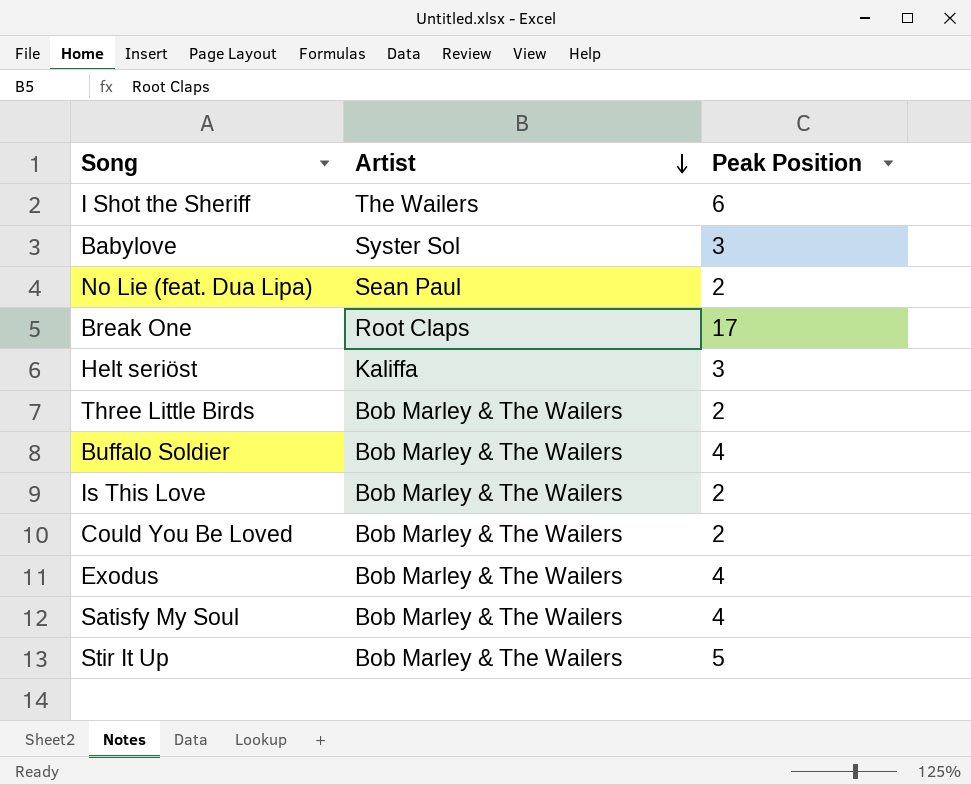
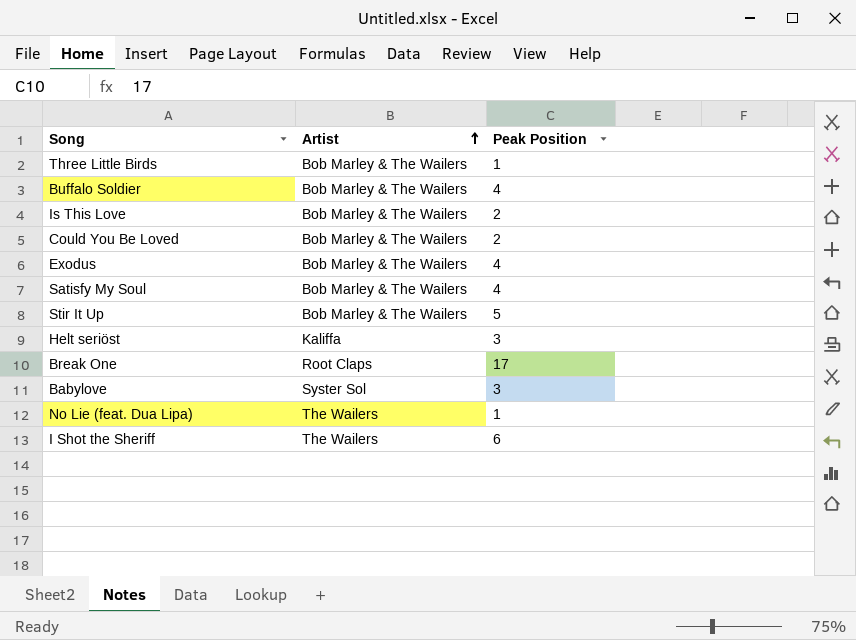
row order: Artist descending -> Artist ascending
Three Little Birds | Peak Position: 2 -> 1
No Lie (feat. Dua Lipa) | Artist: Sean Paul -> The Wailers
No Lie (feat. Dua Lipa) | Peak Position: 2 -> 1

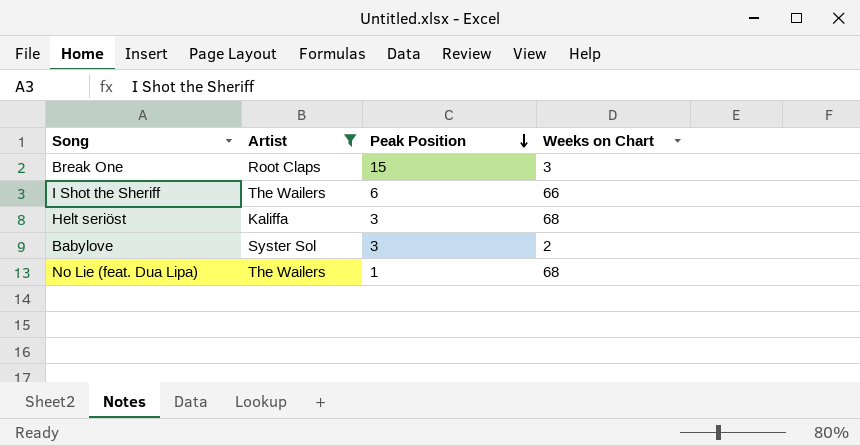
filter: none -> Artist != Bob Marley & The Wailers
row order: Artist ascending -> Peak Position descending
column Weeks on Chart | position: none -> 4
Break One | Peak Position: 17 -> 15

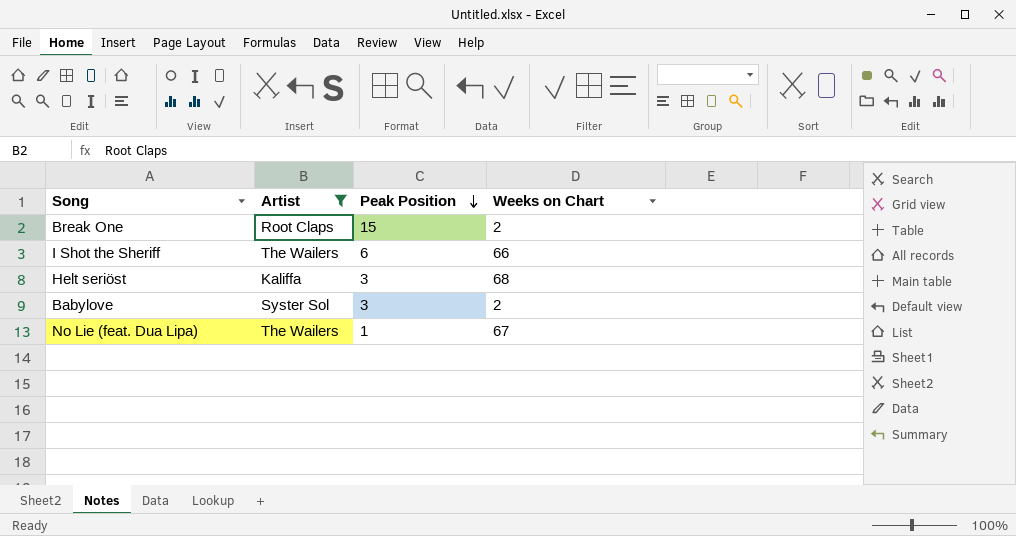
Break One | Weeks on Chart: 3 -> 2
No Lie (feat. Dua Lipa) | Weeks on Chart: 68 -> 67

